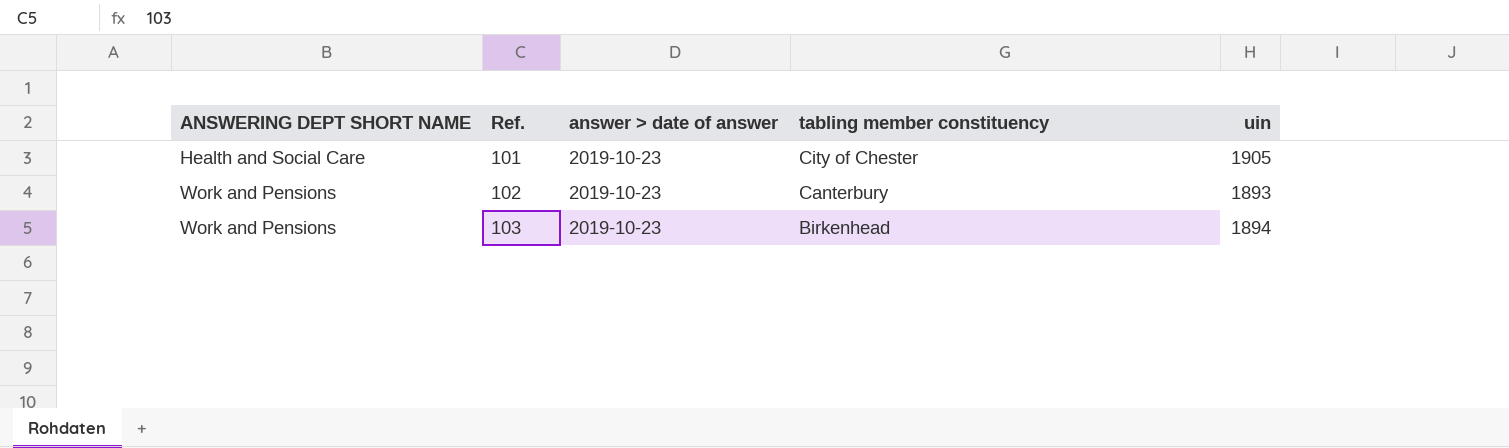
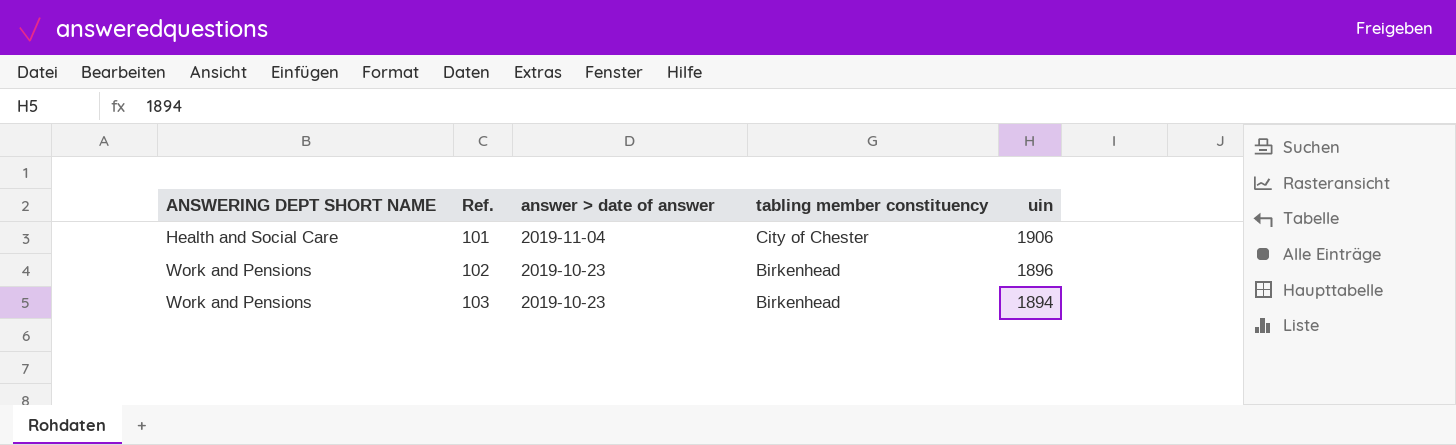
101 | answer > date of answer: 2019-10-23 -> 2019-11-04
101 | uin: 1905 -> 1906
102 | tabling member constituency: Canterbury -> Birkenhead
102 | uin: 1893 -> 1896

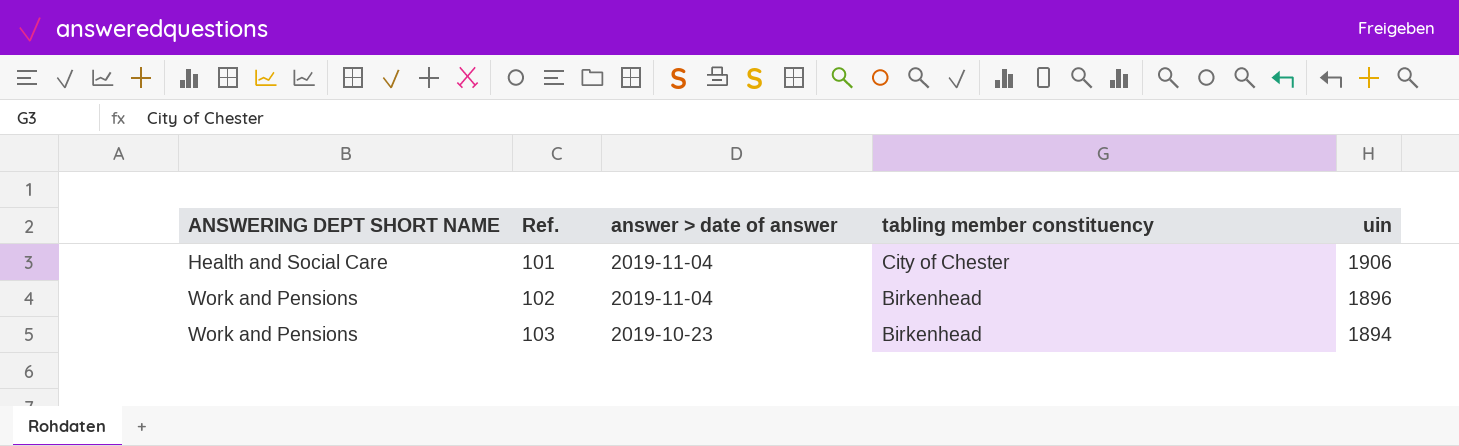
102 | answer > date of answer: 2019-10-23 -> 2019-11-04

